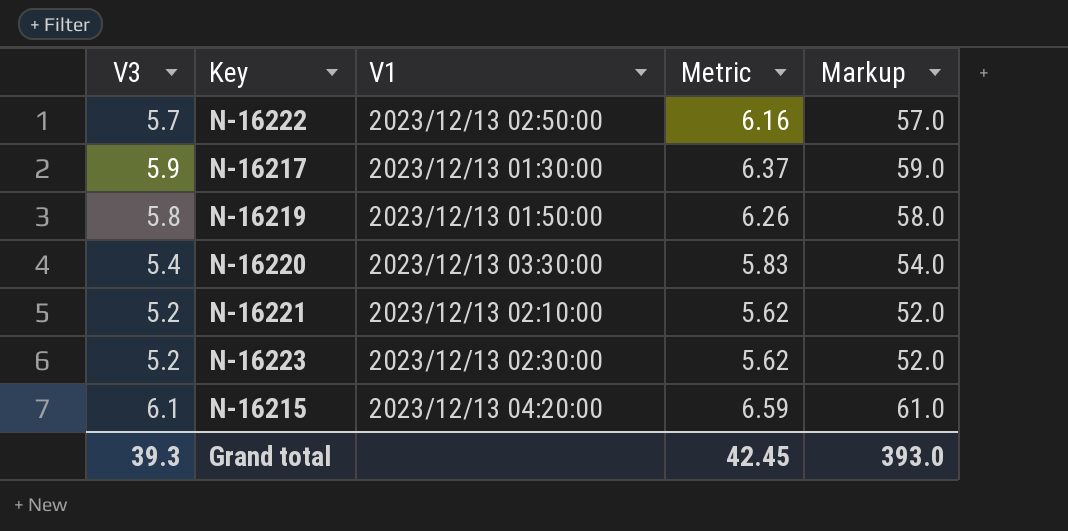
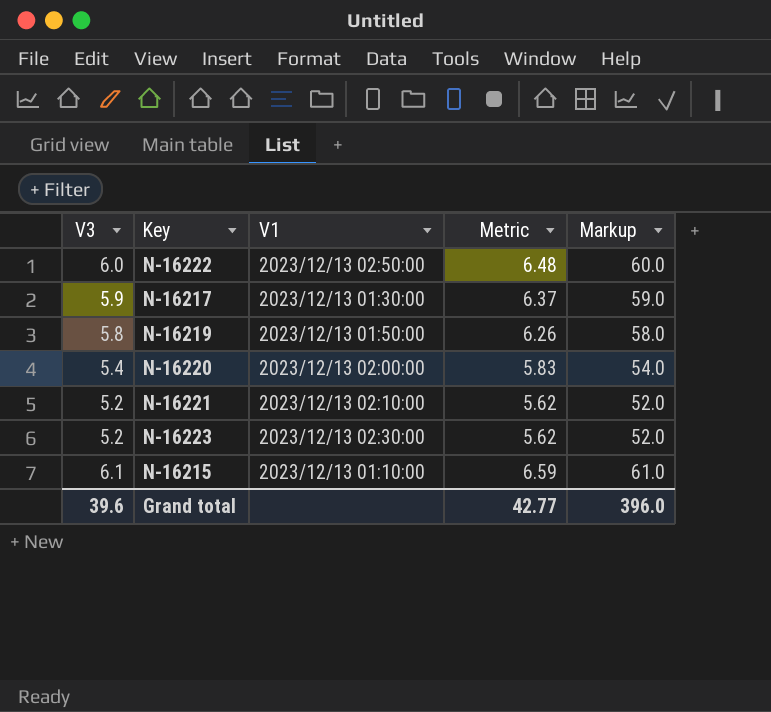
N-16222 | V3: 5.7 -> 6.0
N-16222 | Metric: 6.16 -> 6.48
N-16222 | Markup: 57.0 -> 60.0
N-16220 | V1: 2023/12/13 03:30:00 -> 2023/12/13 02:00:00
N-16215 | V1: 2023/12/13 04:20:00 -> 2023/12/13 01:10:00
Grand total | V3: 39.3 -> 39.6
Grand total | Metric: 42.45 -> 42.77
Grand total | Markup: 393.0 -> 396.0

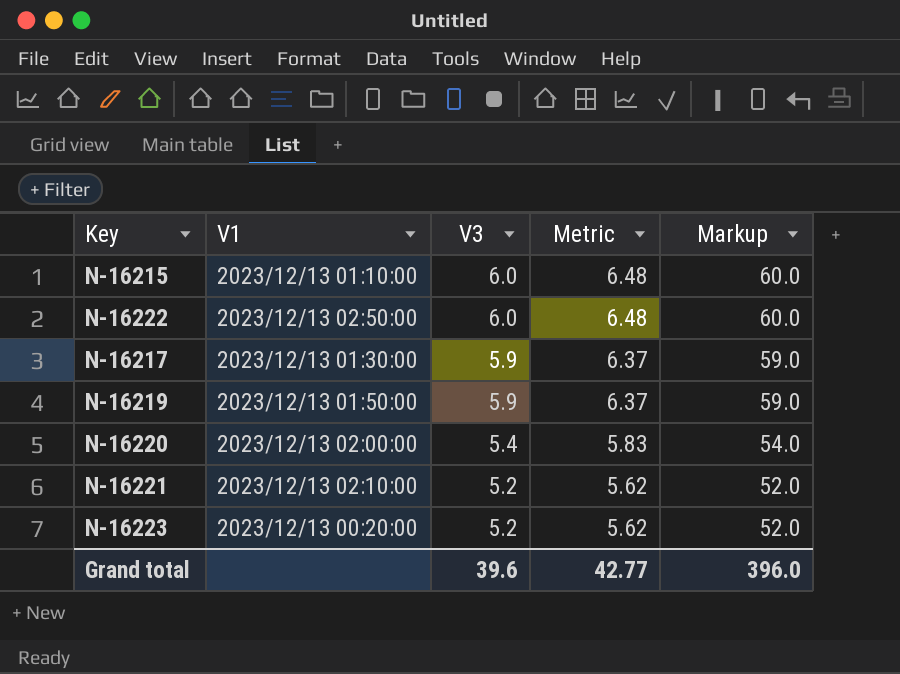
row order: none -> V3 descending
column V3 | position: 1 -> 3
N-16215 | V3: 6.1 -> 6.0
N-16215 | Metric: 6.59 -> 6.48
N-16215 | Markup: 61.0 -> 60.0
N-16219 | V3: 5.8 -> 5.9
N-16219 | Metric: 6.26 -> 6.37
N-16219 | Markup: 58.0 -> 59.0
N-16223 | V1: 2023/12/13 02:30:00 -> 2023/12/13 00:20:00

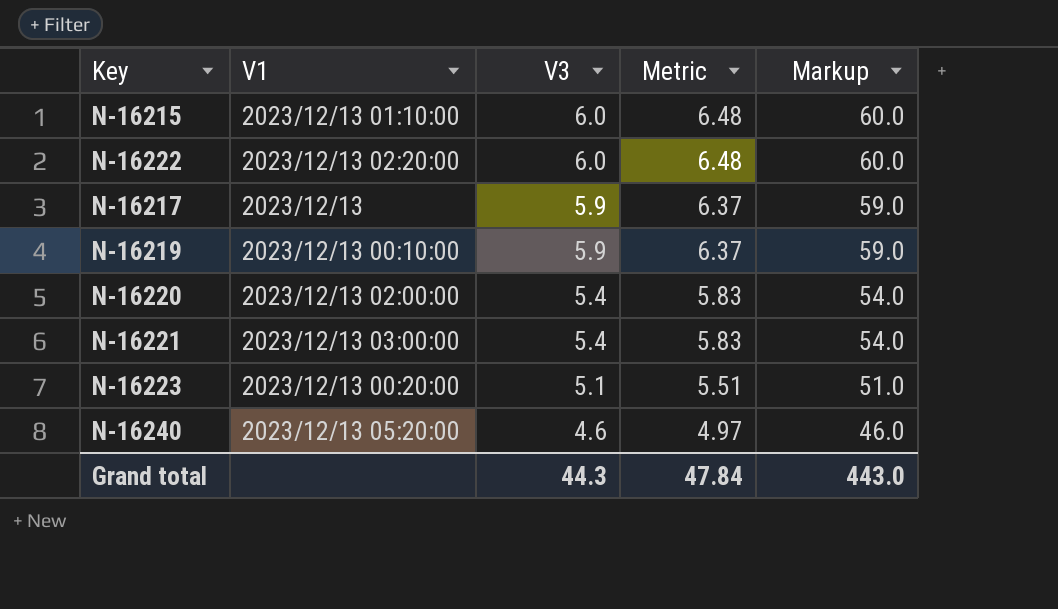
N-16222 | V1: 2023/12/13 02:50:00 -> 2023/12/13 02:20:00
N-16217 | V1: 2023/12/13 01:30:00 -> 2023/12/13
N-16219 | V1: 2023/12/13 01:50:00 -> 2023/12/13 00:10:00
N-16221 | V1: 2023/12/13 02:10:00 -> 2023/12/13 03:00:00
N-16221 | V3: 5.2 -> 5.4
N-16221 | Metric: 5.62 -> 5.83
N-16221 | Markup: 52.0 -> 54.0
N-16223 | V3: 5.2 -> 5.1
N-16223 | Metric: 5.62 -> 5.51
N-16223 | Markup: 52.0 -> 51.0
row N-16240: none -> 2023/12/13 05:20:00 | 4.6 | 4.97 | 46.0
Grand total | V3: 39.6 -> 44.3
Grand total | Metric: 42.77 -> 47.84
Grand total | Markup: 396.0 -> 443.0

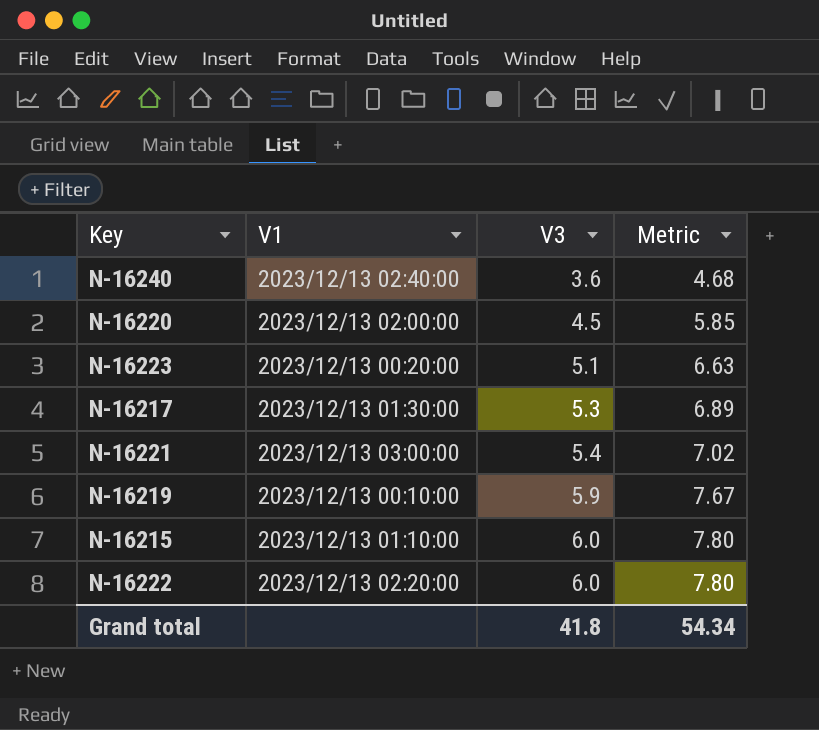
row order: V3 descending -> V3 ascending
column Markup | formula: [V3] * 10 -> none
column Metric | formula: [V3] * 1.08 -> [V3] * 1.3
N-16240 | V1: 2023/12/13 05:20:00 -> 2023/12/13 02:40:00
N-16240 | V3: 4.6 -> 3.6
N-16220 | V3: 5.4 -> 4.5
N-16217 | V1: 2023/12/13 -> 2023/12/13 01:30:00
N-16217 | V3: 5.9 -> 5.3
Grand total | V3: 44.3 -> 41.8
Grand total | Metric: 47.84 -> 54.34

